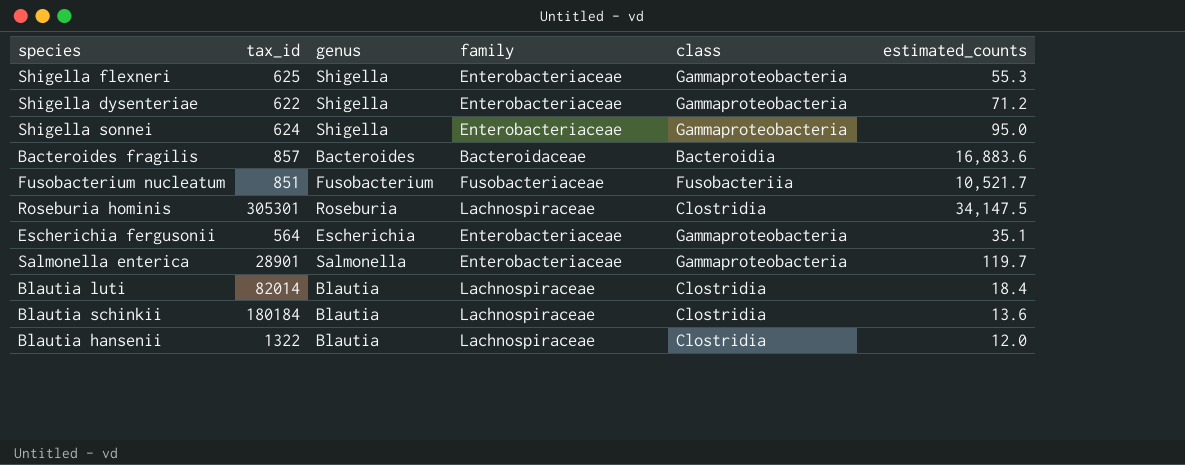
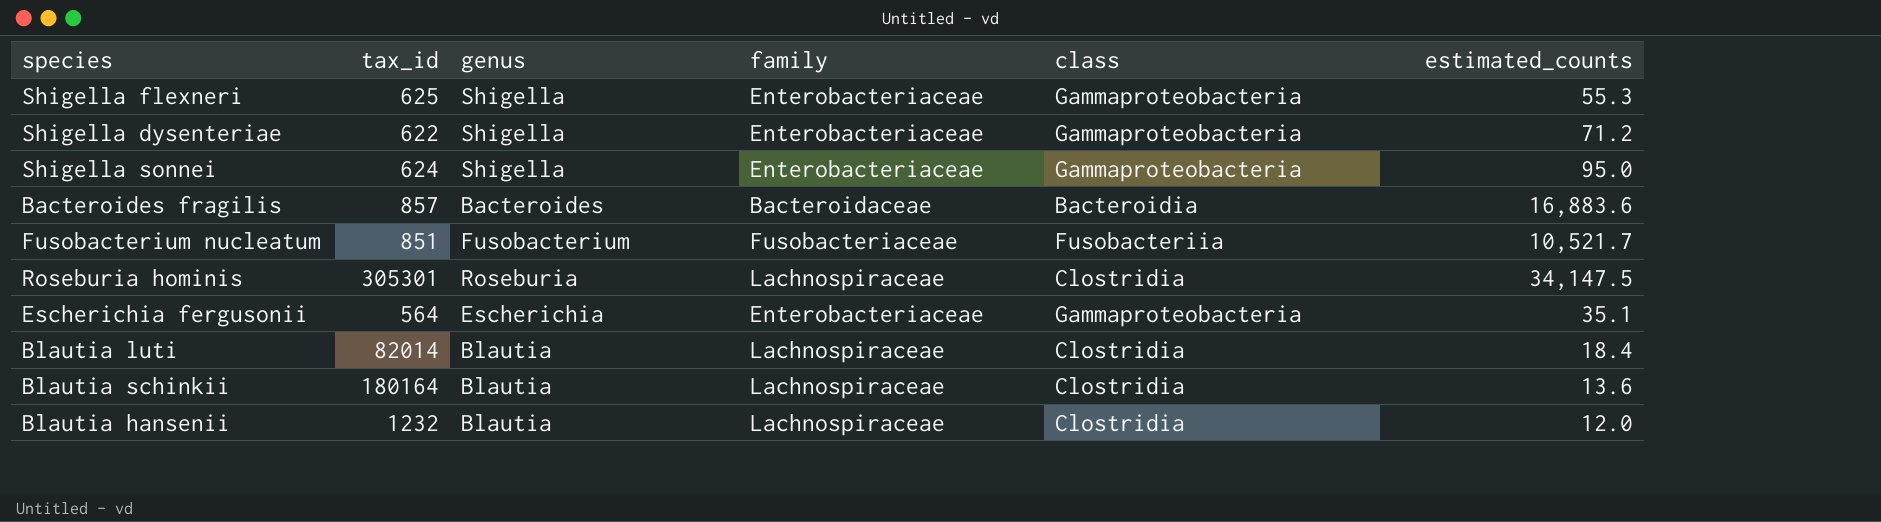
row Salmonella enterica: 28901 | Salmonella | Enterobacteriaceae | Gammaproteobacteria | 119.7 -> none
Blautia schinkii | tax_id: 180184 -> 180164
Blautia hansenii | tax_id: 1322 -> 1232

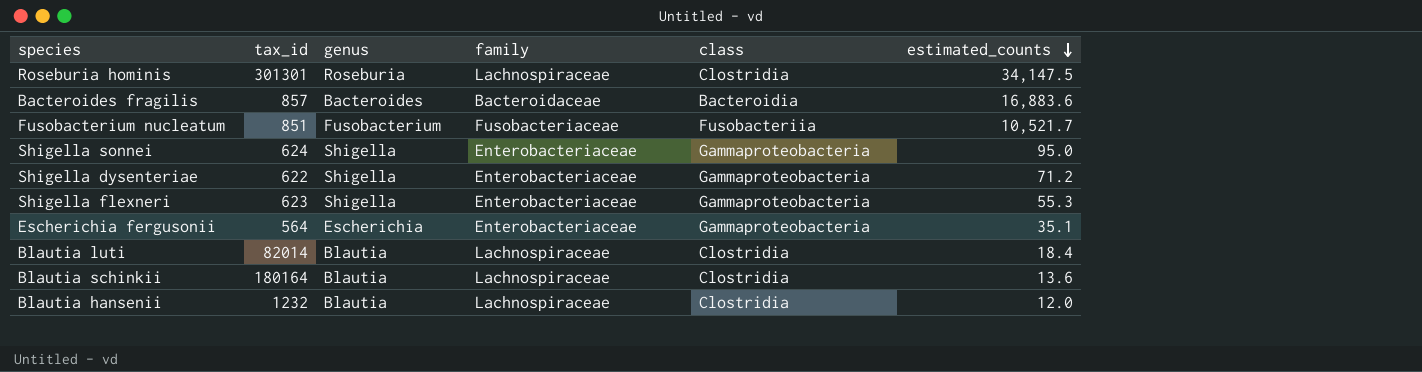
row order: none -> estimated_counts descending
Roseburia hominis | tax_id: 305301 -> 301301
Shigella flexneri | tax_id: 625 -> 623

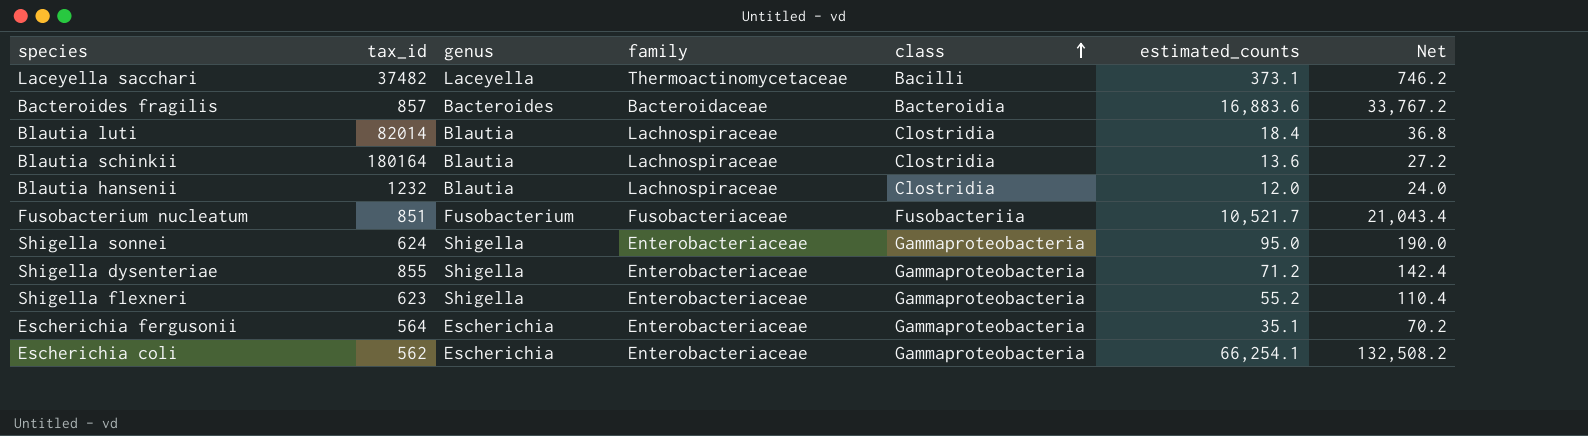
row order: estimated_counts descending -> class ascending
column Net | formula: none -> [estimated_counts] * 2
row Roseburia hominis: 301301 | Roseburia | Lachnospiraceae | Clostridia | 34,147.5 -> none
row Laceyella sacchari: none -> 37482 | Laceyella | Thermoactinomycetaceae | Bacilli | 373.1 | 746.2
Shigella dysenteriae | tax_id: 622 -> 855
Shigella flexneri | estimated_counts: 55.3 -> 55.2
row Escherichia coli: none -> 562 | Escherichia | Enterobacteriaceae | Gammaproteobacteria | 66,254.1 | 132,508.2

